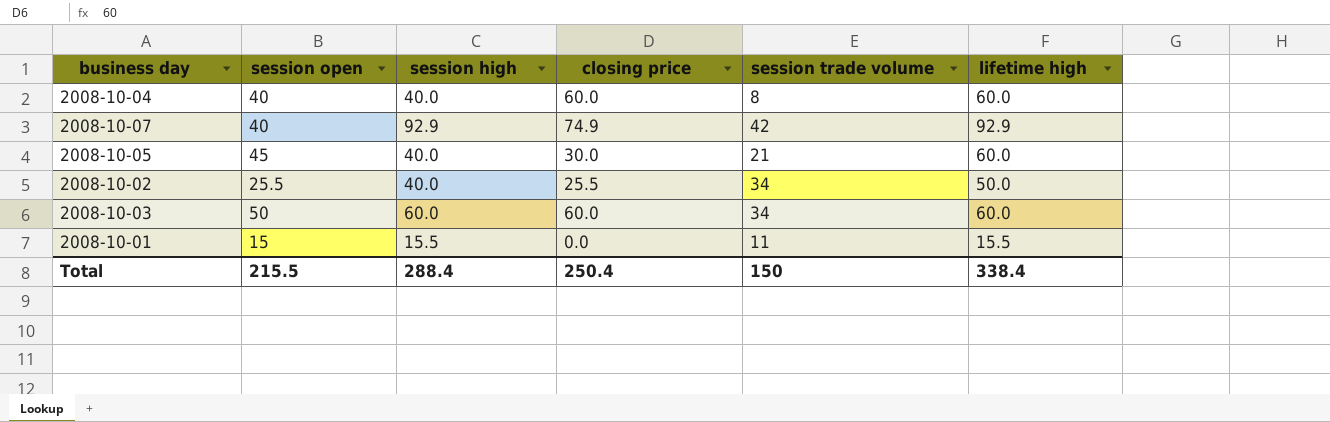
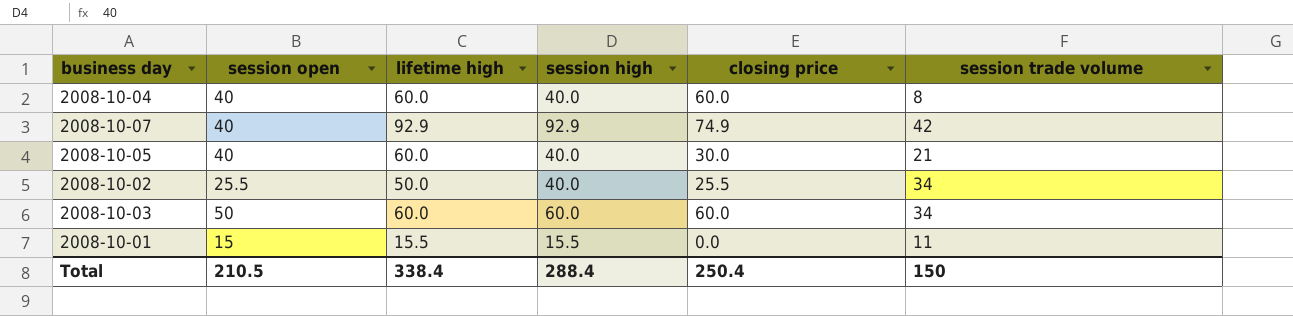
column lifetime high | position: 6 -> 3
2008-10-05 | session open: 45 -> 40
Total | session open: 215.5 -> 210.5

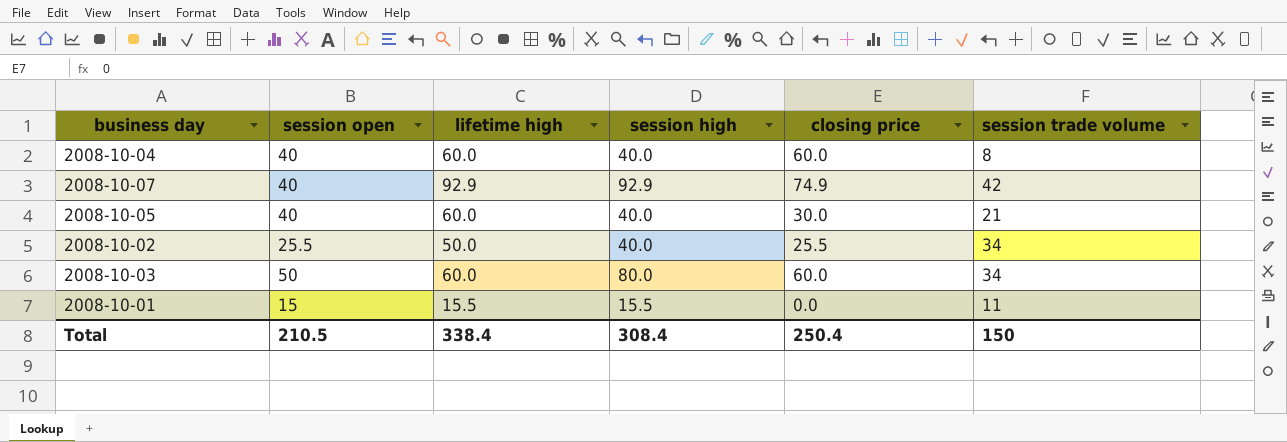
2008-10-03 | session high: 60.0 -> 80.0
Total | session high: 288.4 -> 308.4

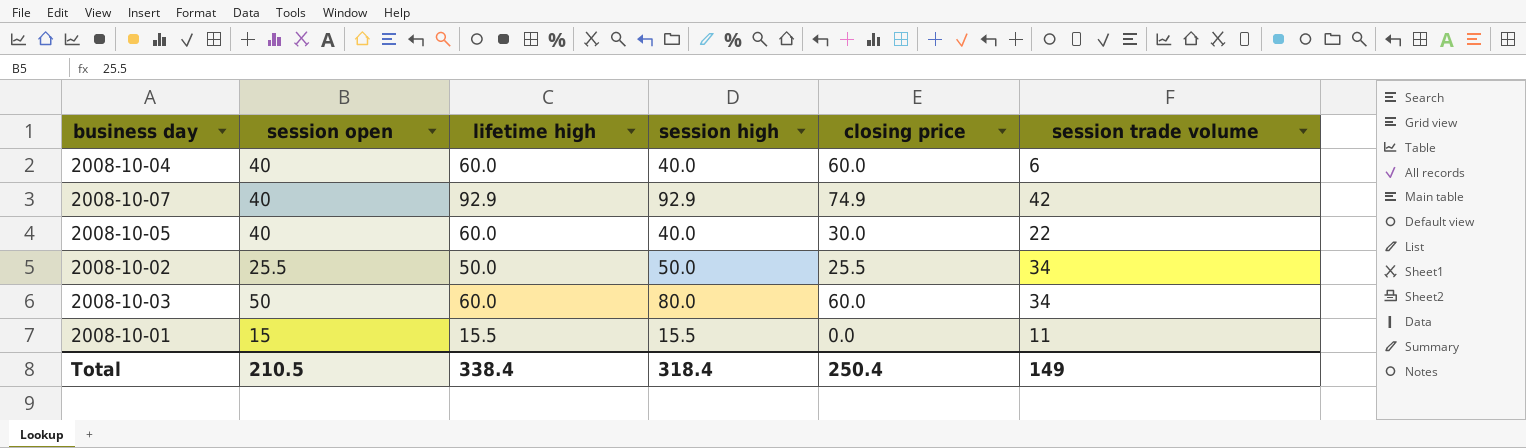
2008-10-04 | session trade volume: 8 -> 6
2008-10-05 | session trade volume: 21 -> 22
2008-10-02 | session high: 40.0 -> 50.0
Total | session high: 308.4 -> 318.4
Total | session trade volume: 150 -> 149

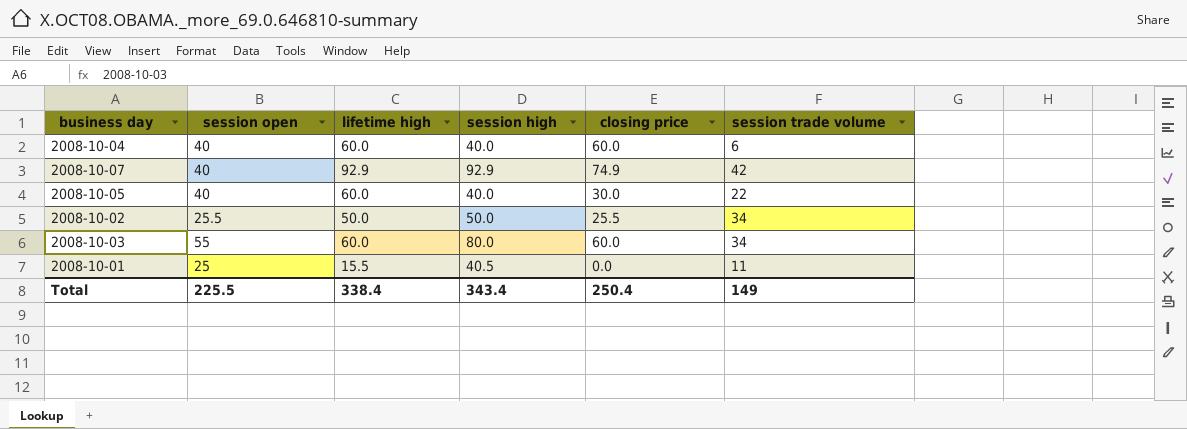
2008-10-03 | session open: 50 -> 55
2008-10-01 | session open: 15 -> 25
2008-10-01 | session high: 15.5 -> 40.5
Total | session open: 210.5 -> 225.5
Total | session high: 318.4 -> 343.4

